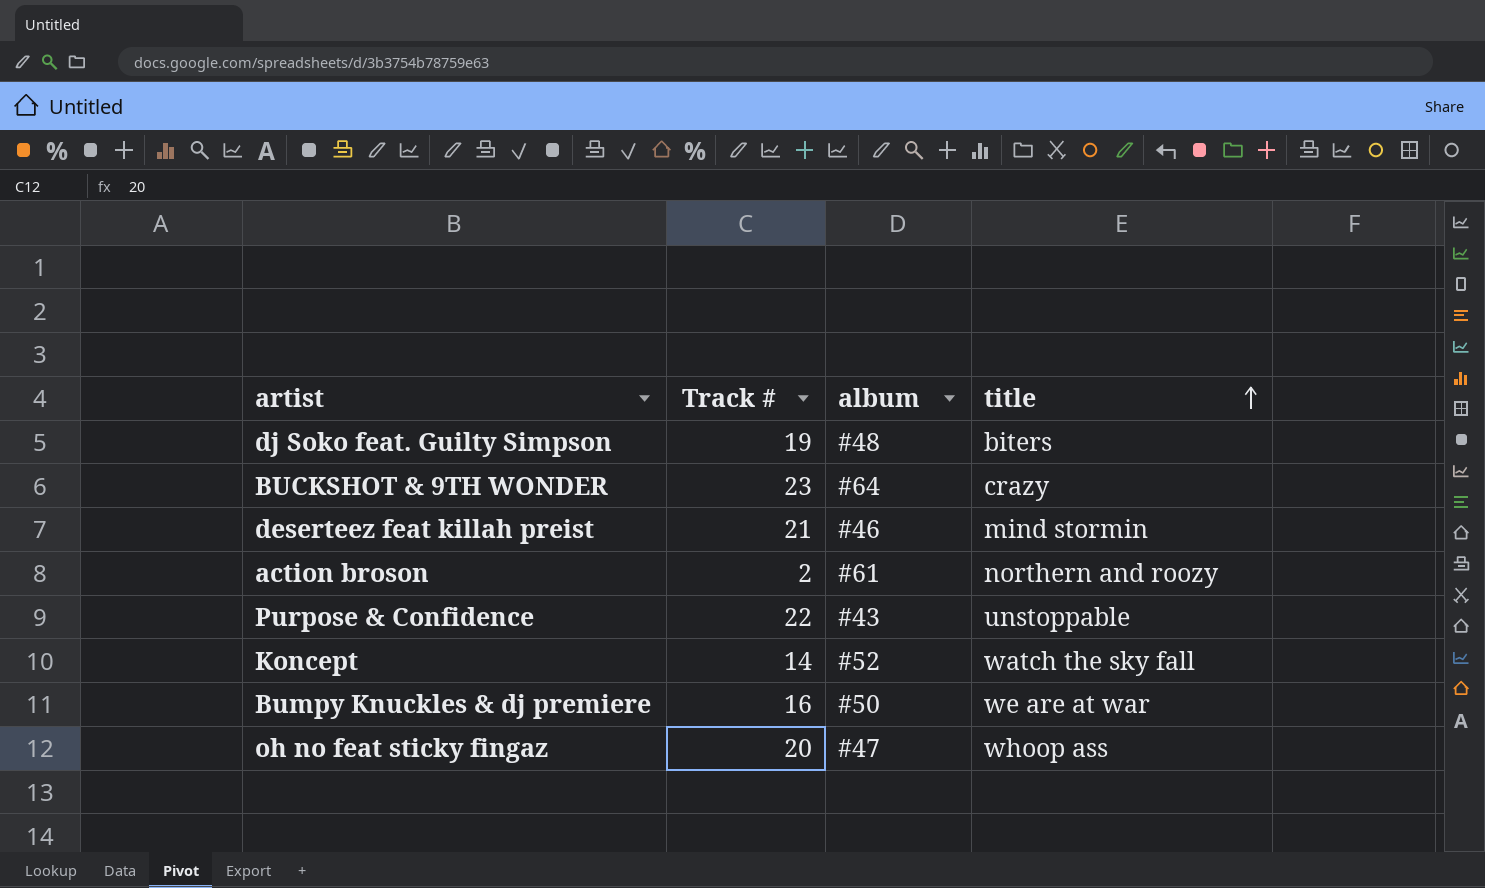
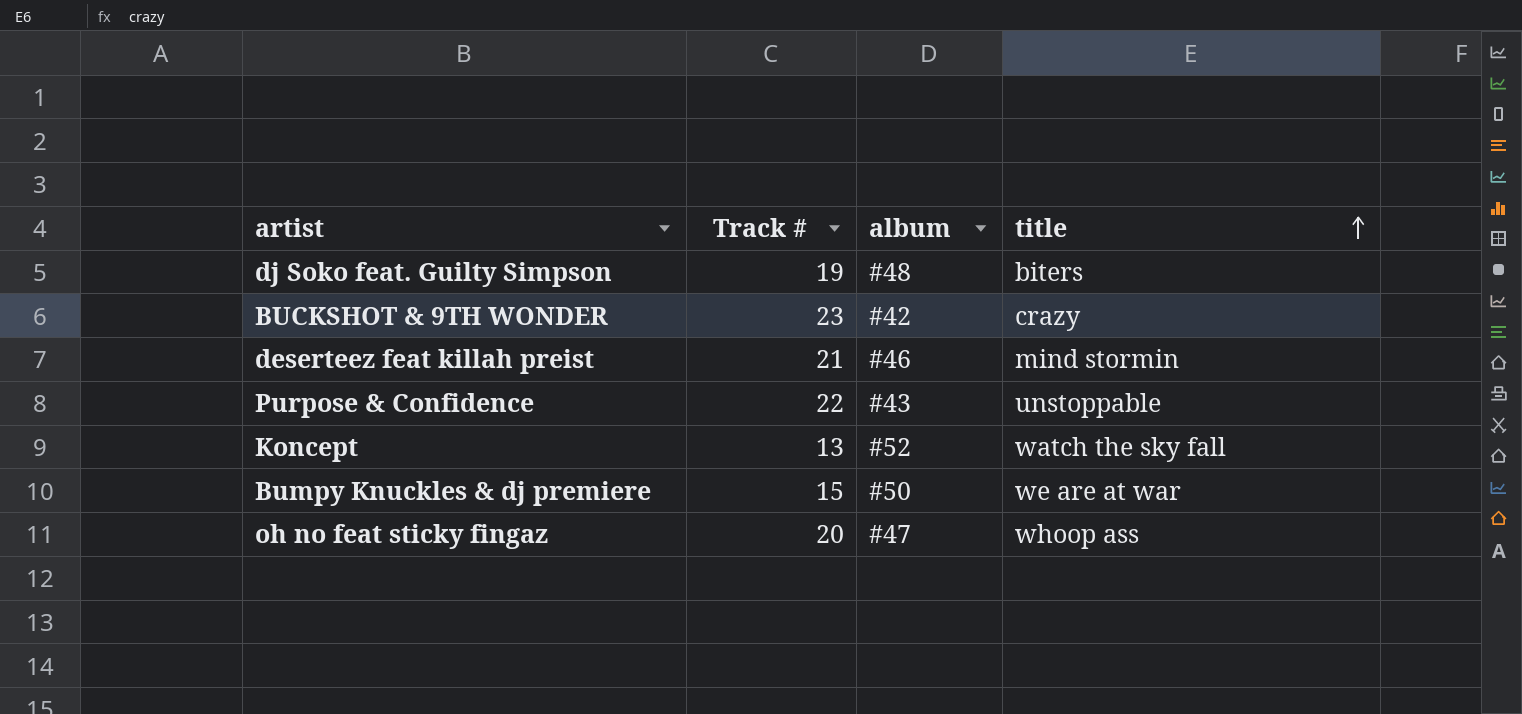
row action broson: 2 | #61 | northern and roozy -> none
BUCKSHOT & 9TH WONDER | album: #64 -> #42
Koncept | Track #: 14 -> 13
Bumpy Knuckles & dj premiere | Track #: 16 -> 15

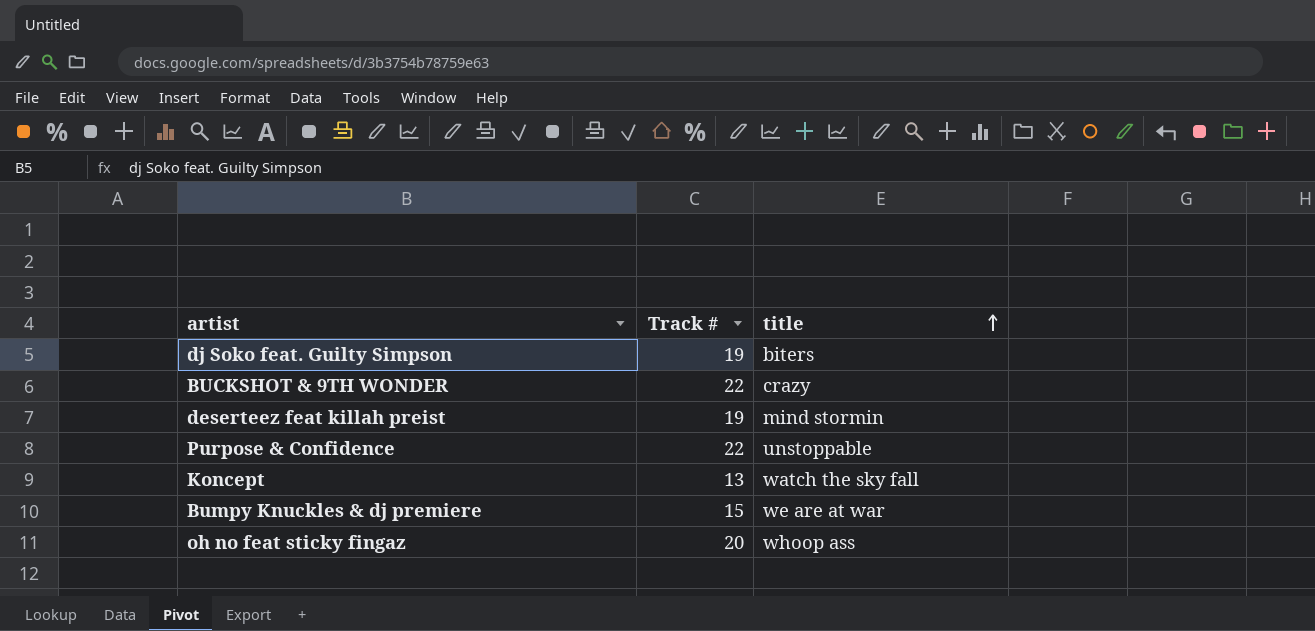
column album | position: 3 -> none
BUCKSHOT & 9TH WONDER | Track #: 23 -> 22
deserteez feat killah preist | Track #: 21 -> 19

